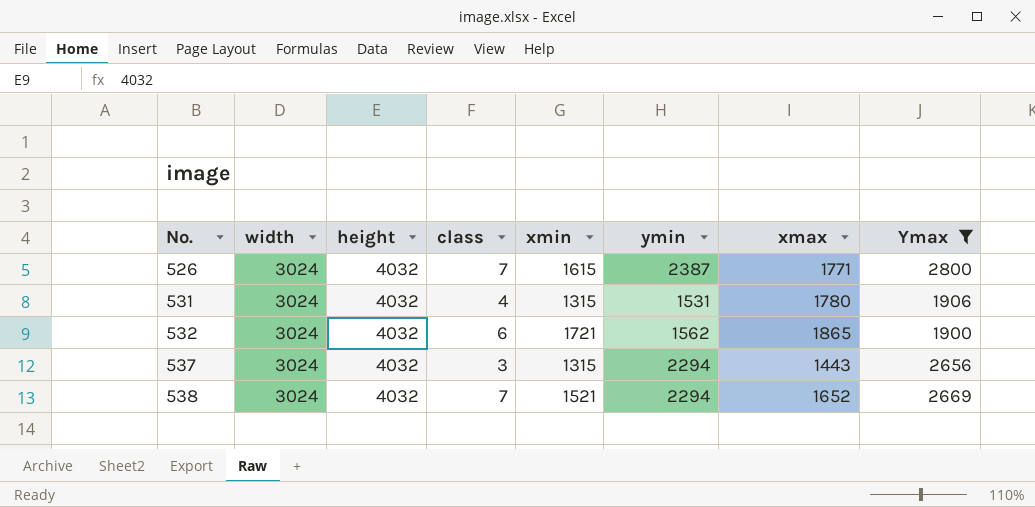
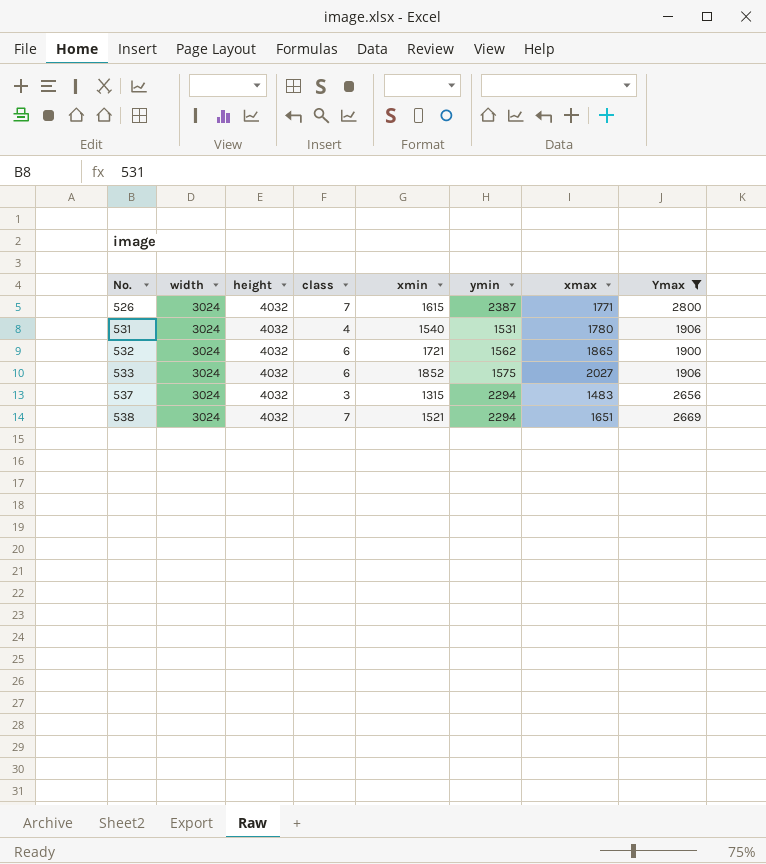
531 | xmin: 1315 -> 1540
row 533: none -> 3024 | 4032 | 6 | 1852 | 1575 | 2027 | 1906
537 | xmax: 1443 -> 1483
538 | xmax: 1652 -> 1651

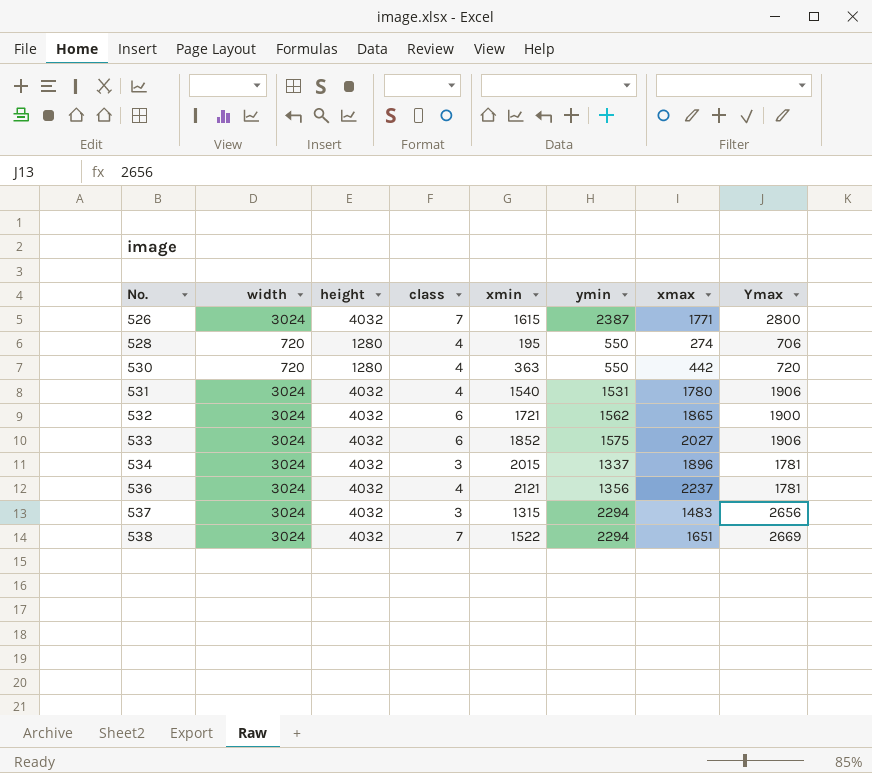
filter: Ymax >= 1900 -> none
538 | xmin: 1521 -> 1522

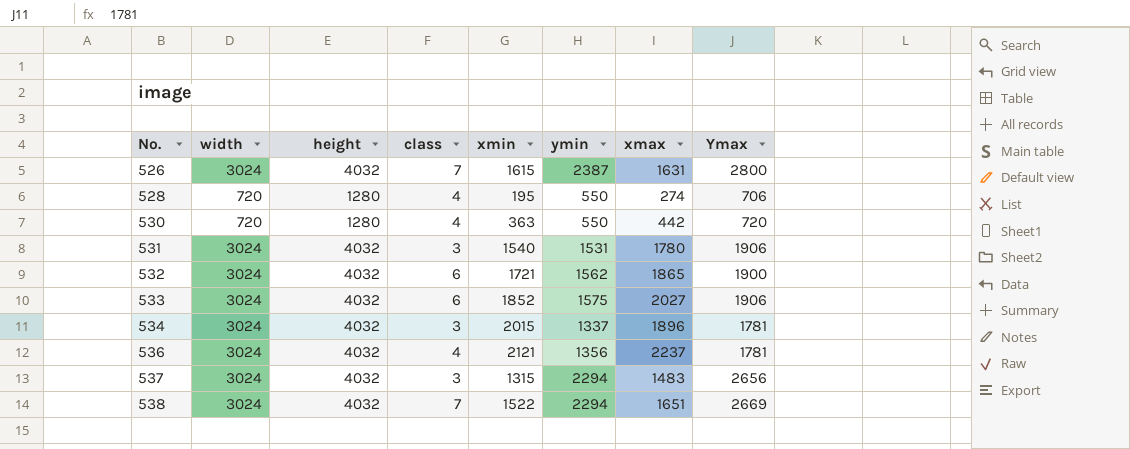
526 | xmax: 1771 -> 1631
531 | class: 4 -> 3

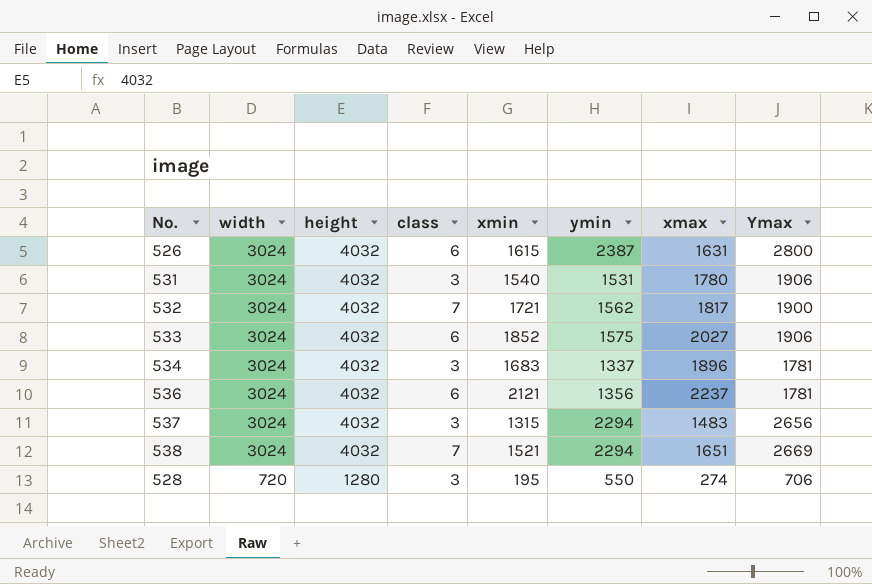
row order: No. ascending -> width descending
row 530: 720 | 1280 | 4 | 363 | 550 | 442 | 720 -> none
526 | class: 7 -> 6
532 | class: 6 -> 7
532 | xmax: 1865 -> 1817
534 | xmin: 2015 -> 1683
536 | class: 4 -> 6
538 | xmin: 1522 -> 1521
528 | class: 4 -> 3

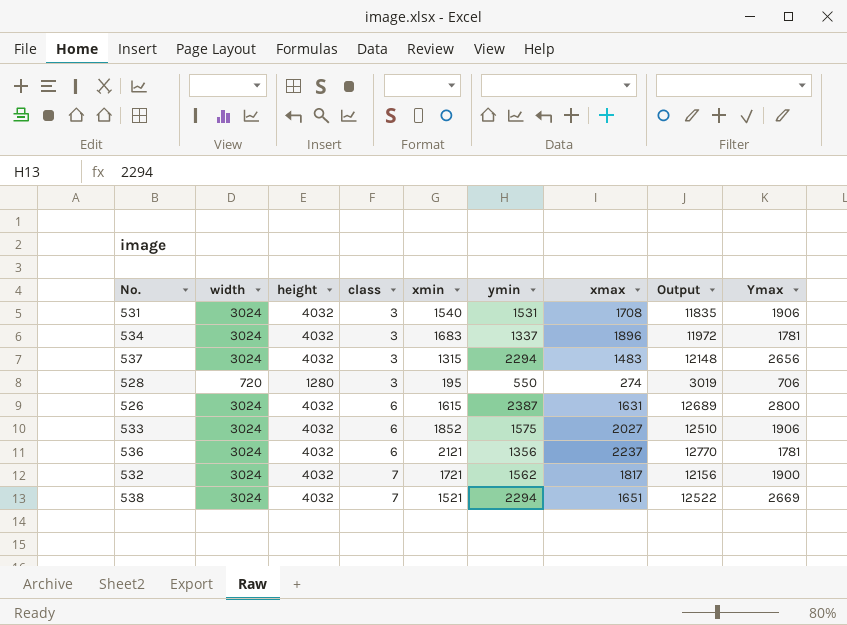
row order: width descending -> class ascending
column Output | formula: none -> [width] + [height] + [xmin] + [ymin] + [xmax]
531 | xmax: 1780 -> 1708

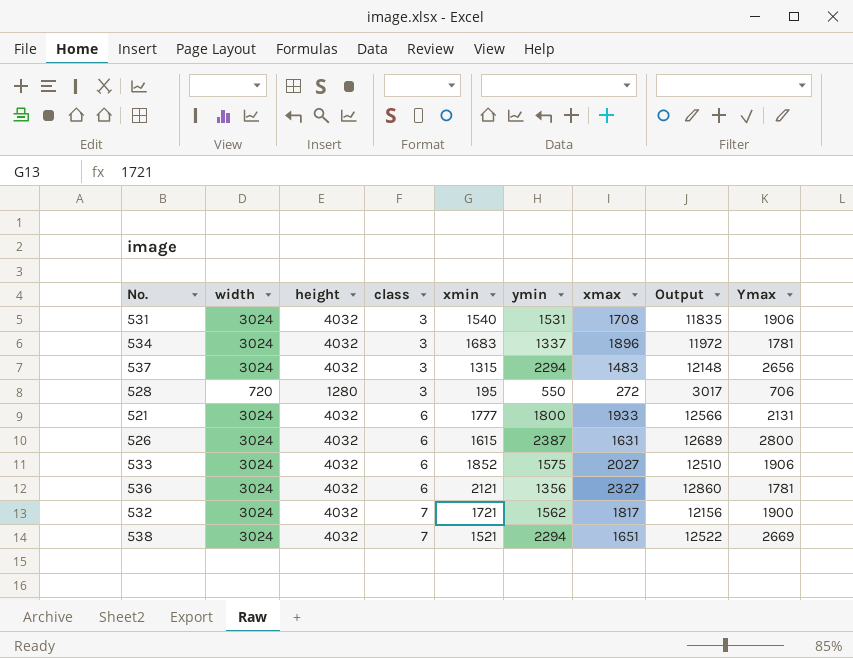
528 | xmax: 274 -> 272
528 | Output: 3019 -> 3017
row 521: none -> 3024 | 4032 | 6 | 1777 | 1800 | 1933 | 12566 | 2131
536 | xmax: 2237 -> 2327
536 | Output: 12770 -> 12860

